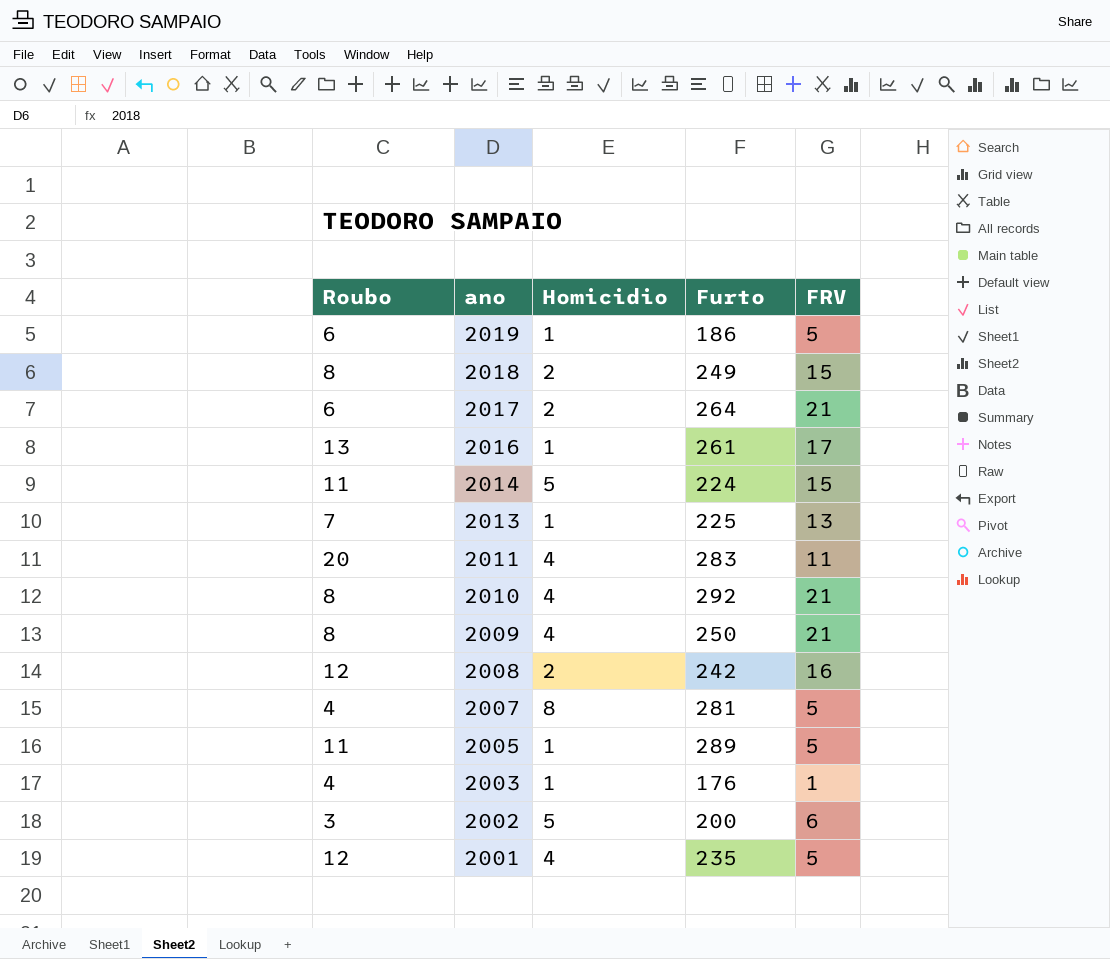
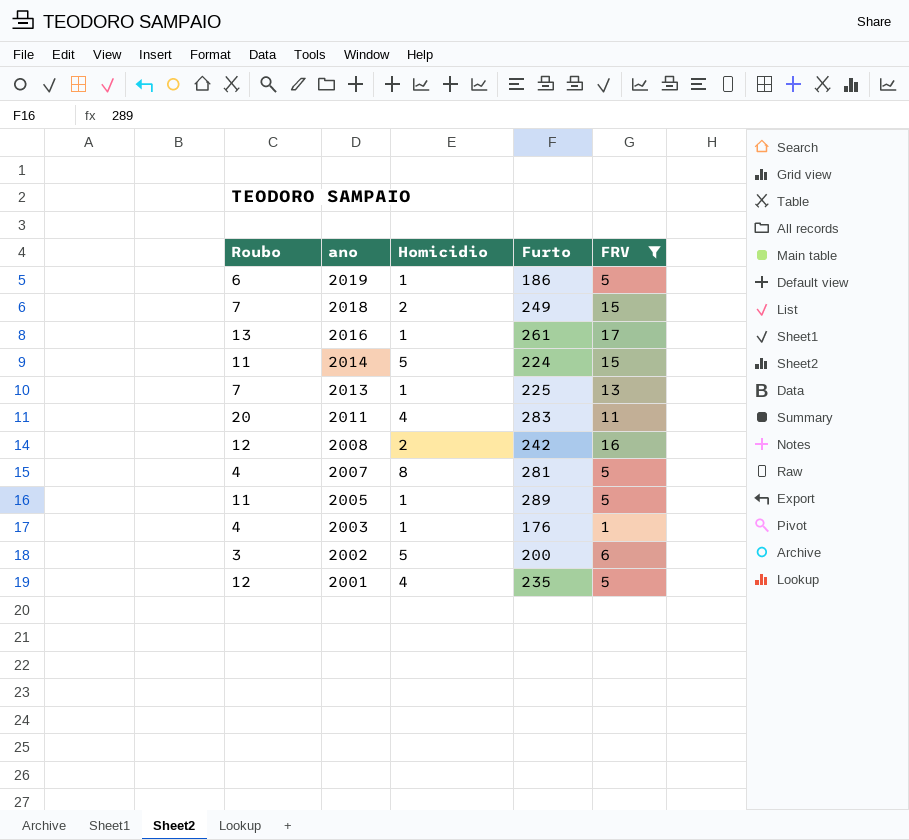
filter: none -> FRV != 21
2018 | Roubo: 8 -> 7

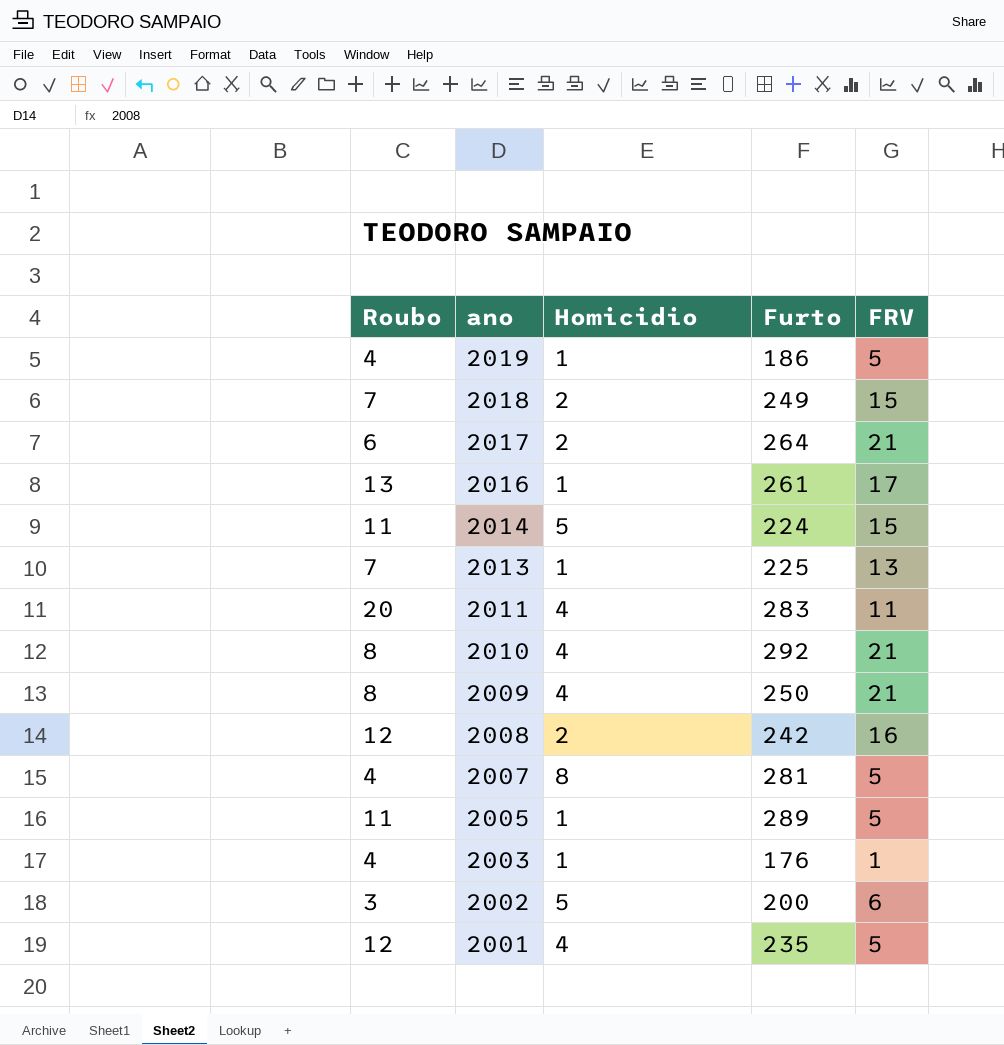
filter: FRV != 21 -> none
2019 | Roubo: 6 -> 4

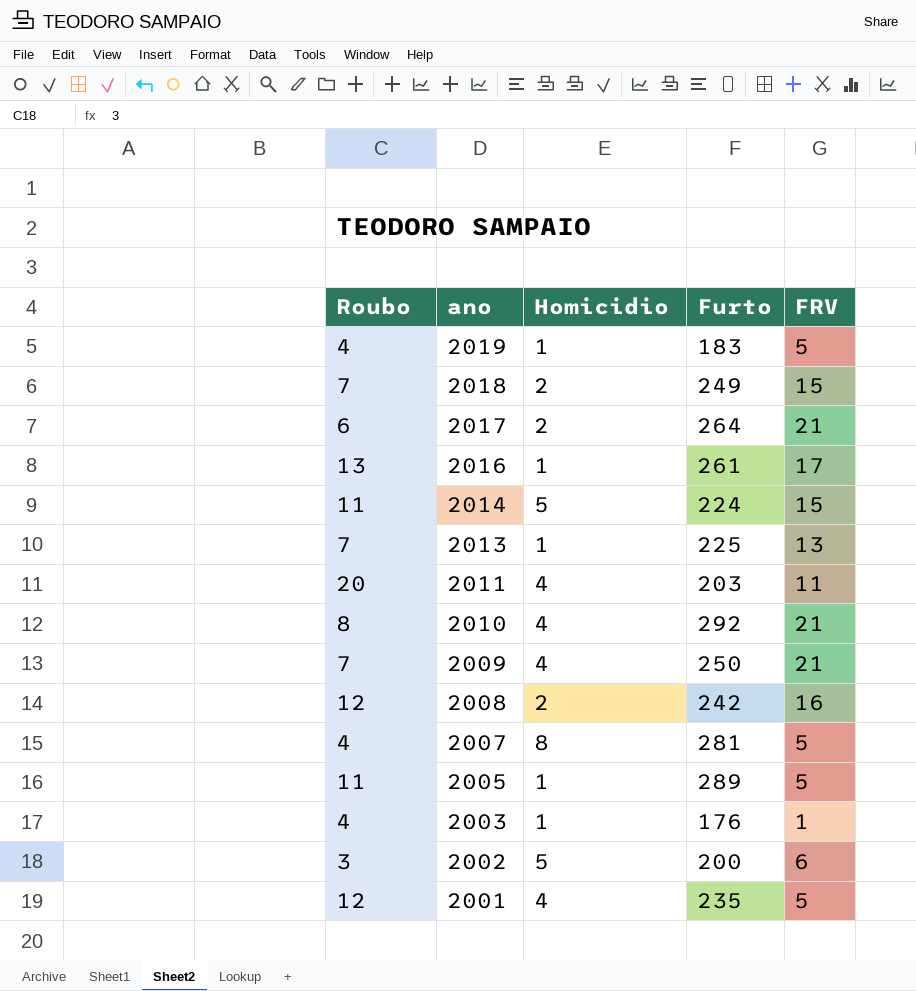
2019 | Furto: 186 -> 183
2011 | Furto: 283 -> 203
2009 | Roubo: 8 -> 7

